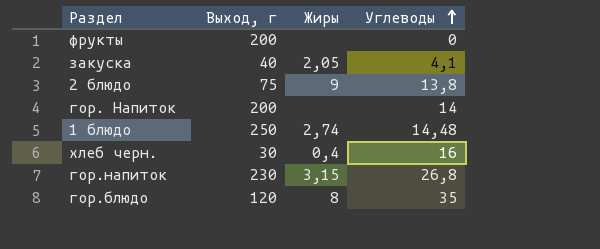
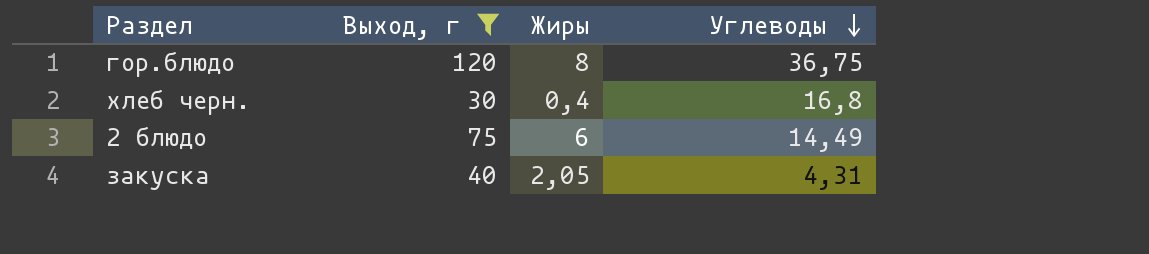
filter: none -> Выход, г <= 120
row order: Углеводы ascending -> Углеводы descending
гор.блюдо | Углеводы: 35 -> 36,75
хлеб черн. | Углеводы: 16 -> 16,8
2 блюдо | Жиры: 9 -> 6
2 блюдо | Углеводы: 13,8 -> 14,49
закуска | Углеводы: 4,1 -> 4,31

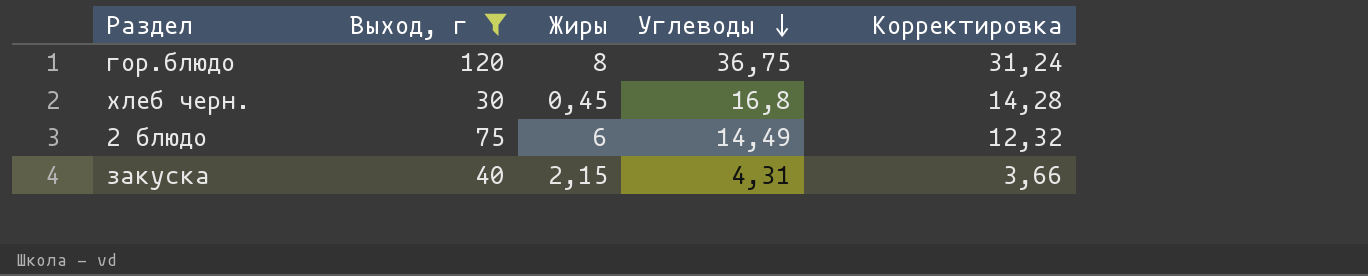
column Корректировка | formula: none -> [Углеводы] * 0,85
хлеб черн. | Жиры: 0,4 -> 0,45
закуска | Жиры: 2,05 -> 2,15

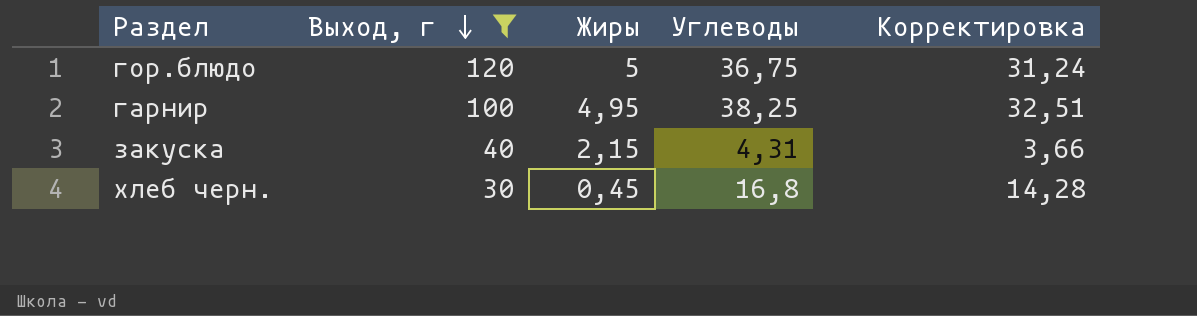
row order: Углеводы descending -> Выход, г descending
row 2 блюдо: 75 | 6 | 14,49 | 12,32 -> none
гор.блюдо | Жиры: 8 -> 5
row гарнир: none -> 100 | 4,95 | 38,25 | 32,51

